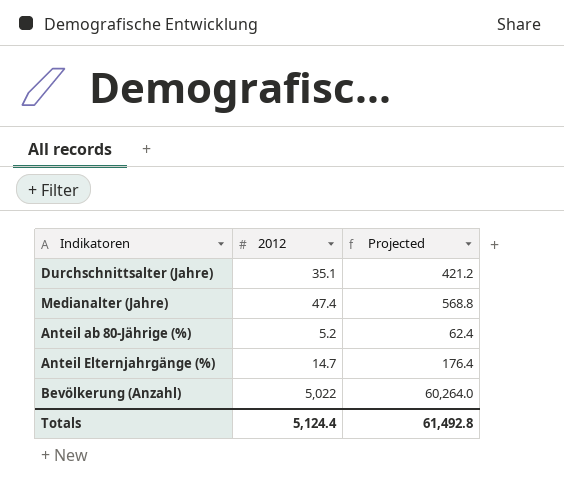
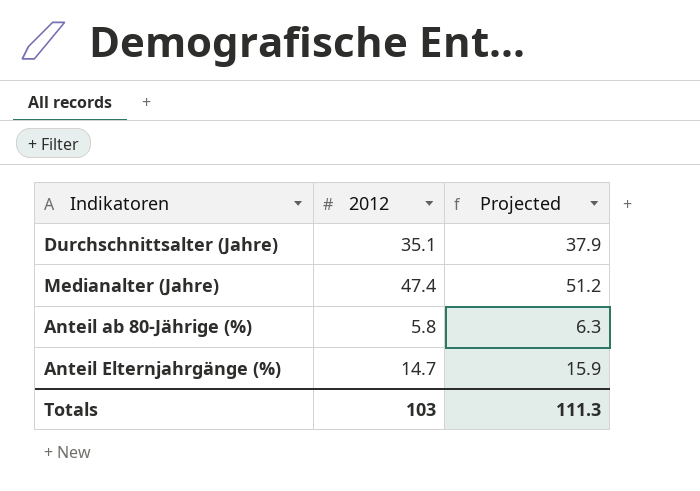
column Projected | formula: [2012] * 12 -> [2012] * 1.08
row Bevölkerung (Anzahl): 5,022 | 60,264.0 -> none
Anteil ab 80-Jährige (%) | 2012: 5.2 -> 5.8
Totals | 2012: 5,124.4 -> 103
Totals | Projected: 61,492.8 -> 111.3

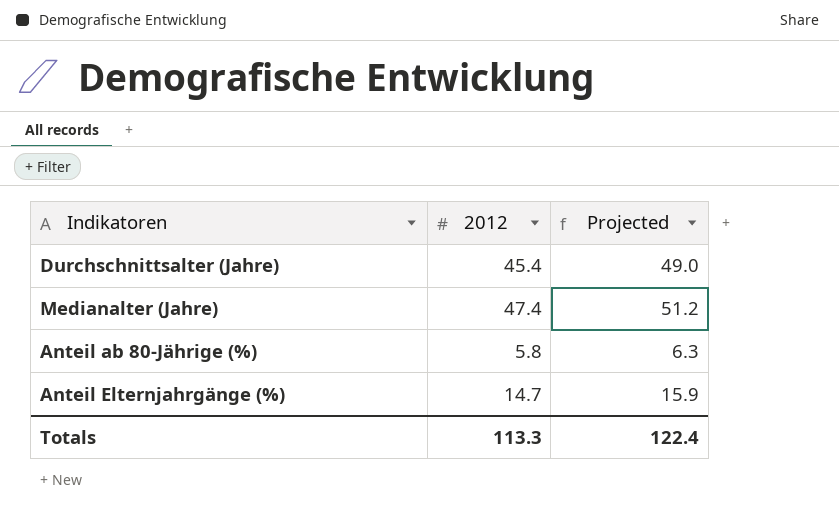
Durchschnittsalter (Jahre) | 2012: 35.1 -> 45.4
Durchschnittsalter (Jahre) | Projected: 37.9 -> 49.0
Totals | 2012: 103 -> 113.3
Totals | Projected: 111.3 -> 122.4

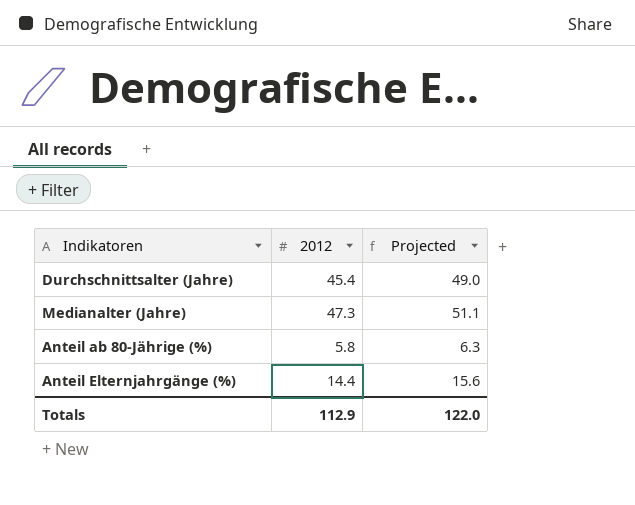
Medianalter (Jahre) | 2012: 47.4 -> 47.3
Medianalter (Jahre) | Projected: 51.2 -> 51.1
Anteil Elternjahrgänge (%) | 2012: 14.7 -> 14.4
Anteil Elternjahrgänge (%) | Projected: 15.9 -> 15.6
Totals | 2012: 113.3 -> 112.9
Totals | Projected: 122.4 -> 122.0

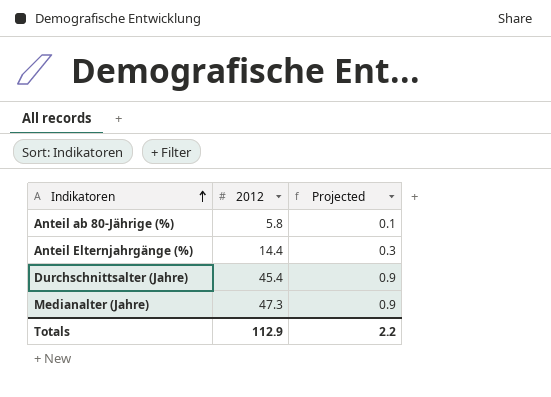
row order: none -> Indikatoren ascending
column Projected | formula: [2012] * 1.08 -> [2012] * 0.02
Totals | Projected: 122.0 -> 2.2

